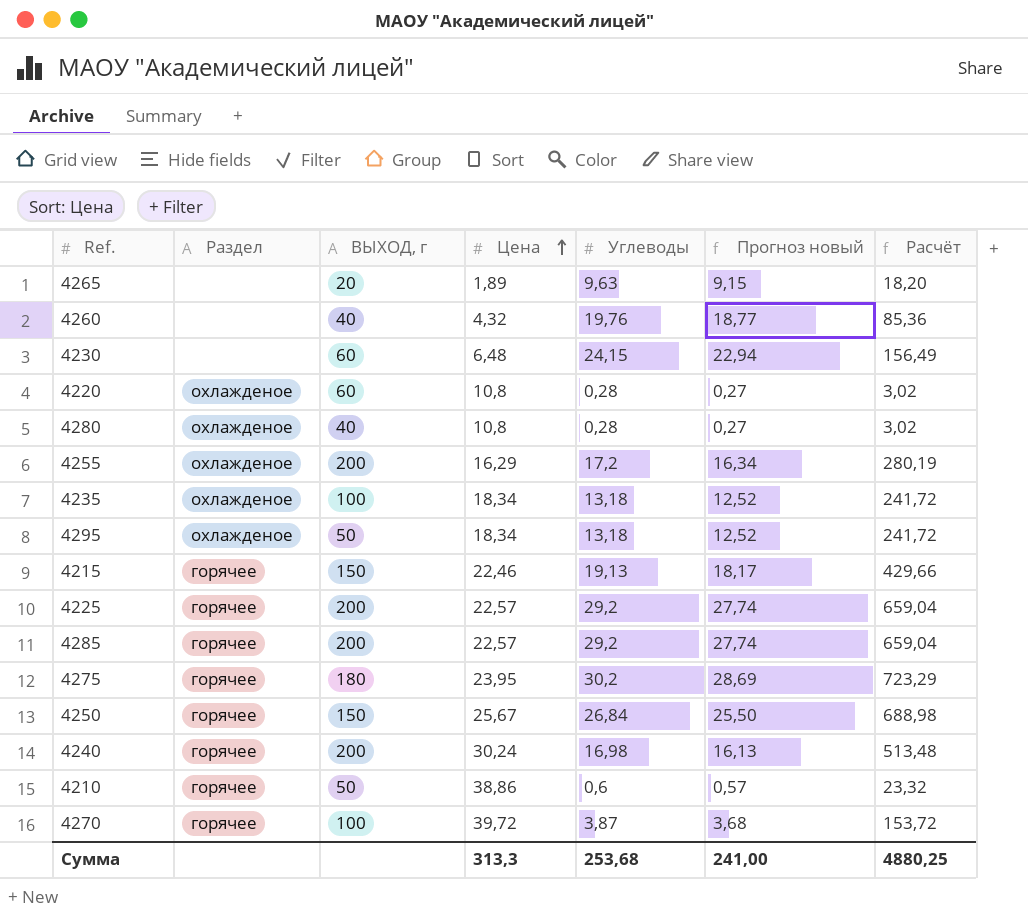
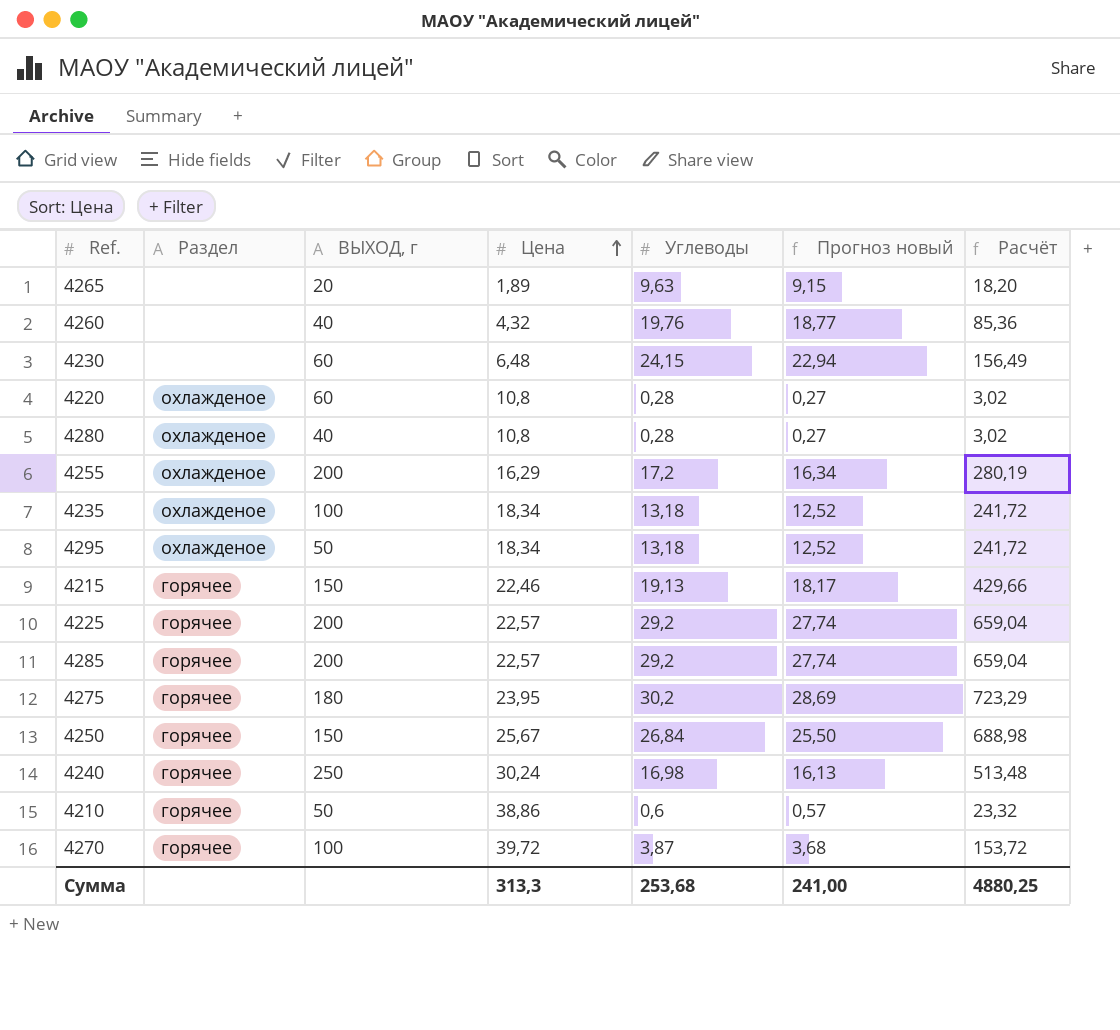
4240 | ВЫХОД, г: 200 -> 250

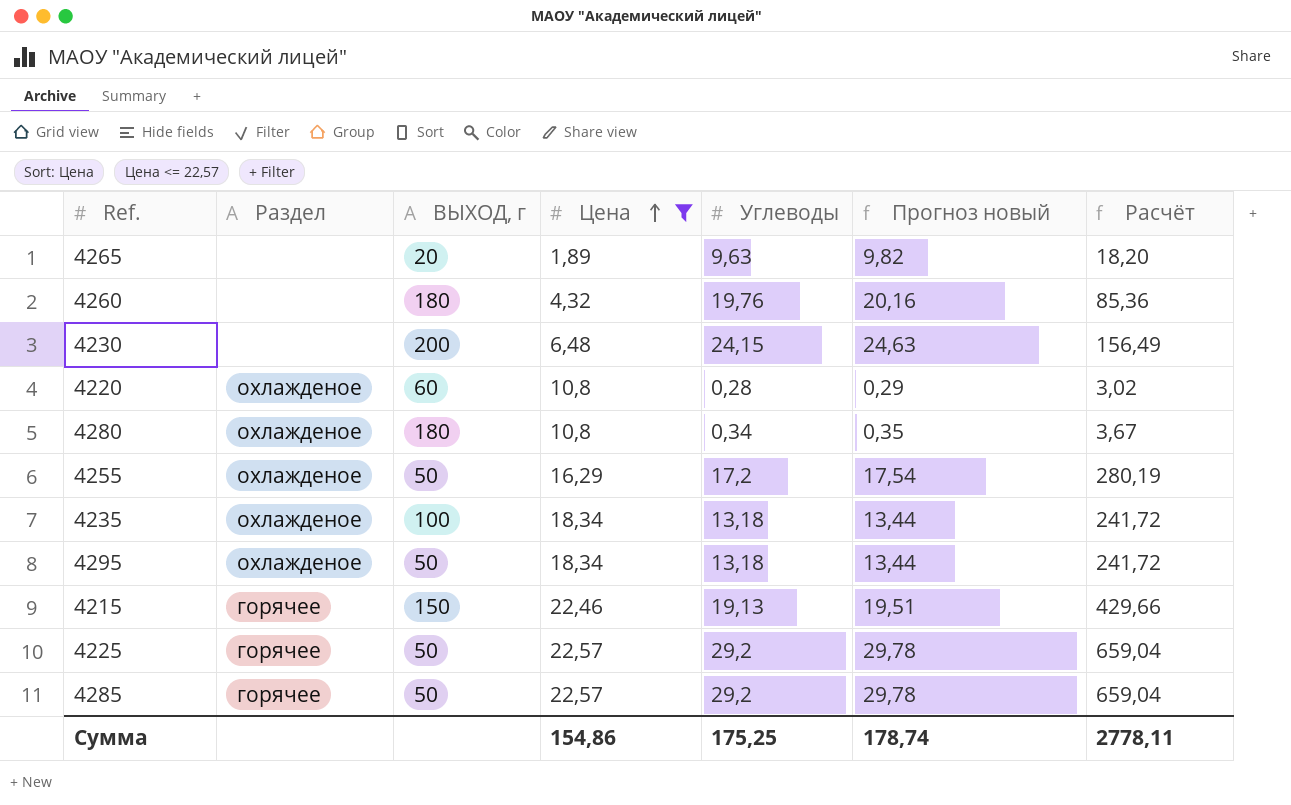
filter: none -> Цена <= 22,57
column Прогноз новый | formula: [Углеводы] * 0,95 -> [Углеводы] * 1,02
4260 | ВЫХОД, г: 40 -> 180
4230 | ВЫХОД, г: 60 -> 200
4280 | ВЫХОД, г: 40 -> 180
4280 | Углеводы: 0,28 -> 0,34
4280 | Расчёт: 3,02 -> 3,67
4255 | ВЫХОД, г: 200 -> 50
4225 | ВЫХОД, г: 200 -> 50
4285 | ВЫХОД, г: 200 -> 50
Сумма | Цена: 313,3 -> 154,86
Сумма | Углеводы: 253,68 -> 175,25
Сумма | Прогноз новый: 241,00 -> 178,74
Сумма | Расчёт: 4880,25 -> 2778,11

